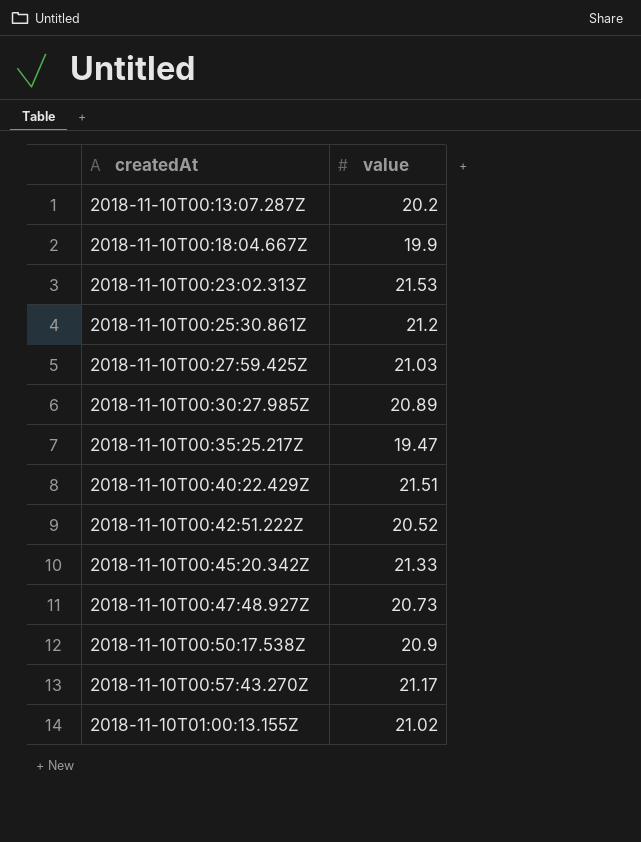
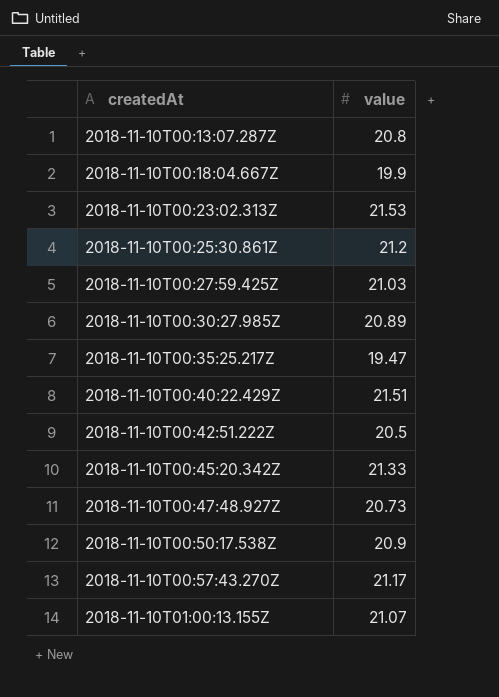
2018-11-10T00:13:07.287Z | value: 20.2 -> 20.8
2018-11-10T00:42:51.222Z | value: 20.52 -> 20.5
2018-11-10T01:00:13.155Z | value: 21.02 -> 21.07

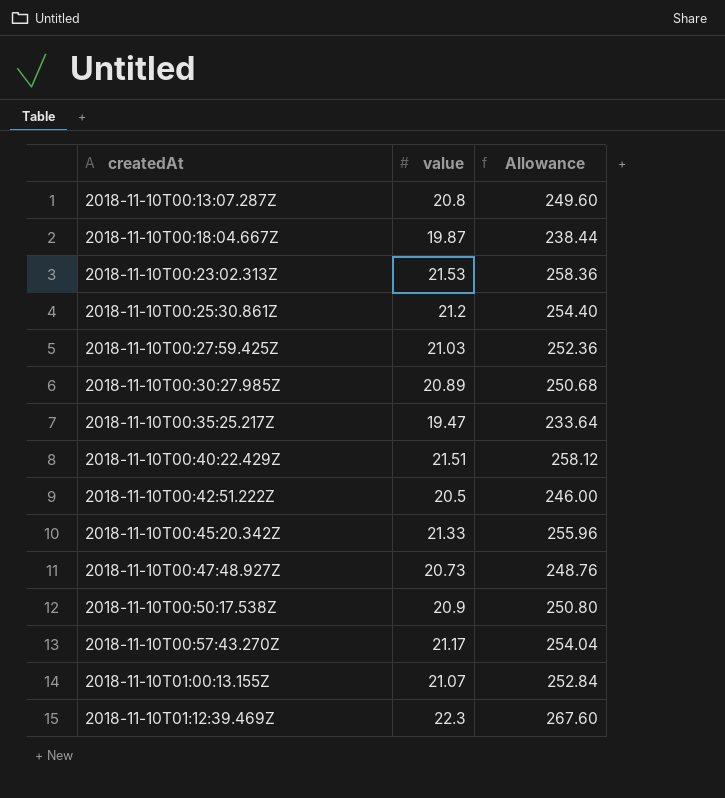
column Allowance | formula: none -> [value] * 12
2018-11-10T00:18:04.667Z | value: 19.9 -> 19.87
row 2018-11-10T01:12:39.469Z: none -> 22.3 | 267.60

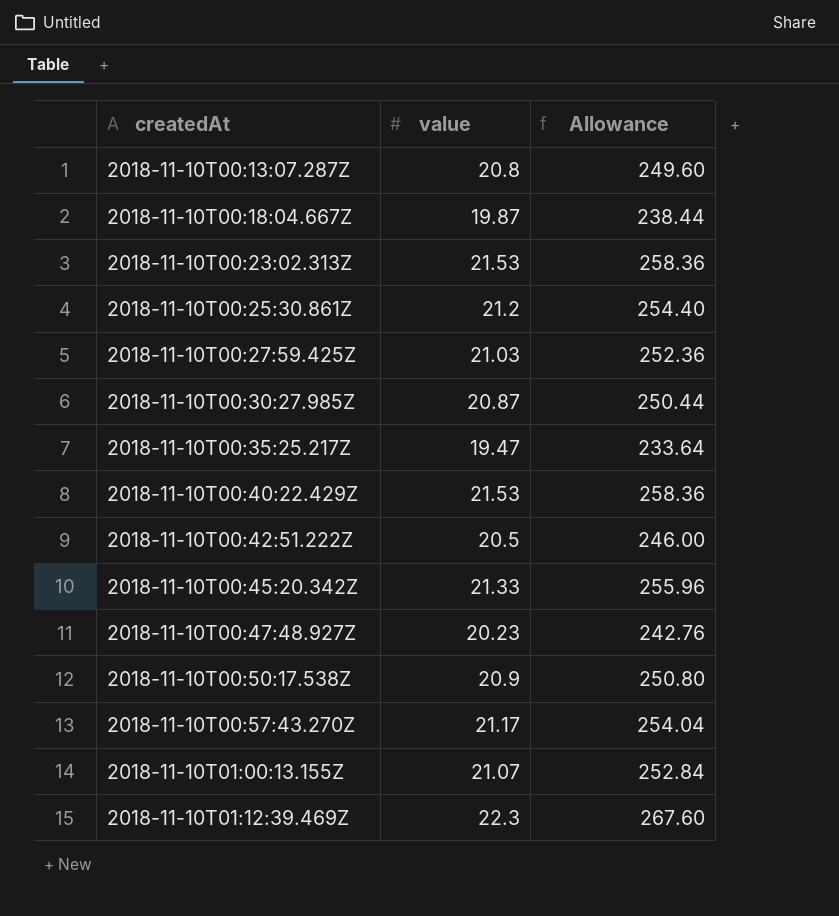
2018-11-10T00:30:27.985Z | value: 20.89 -> 20.87
2018-11-10T00:30:27.985Z | Allowance: 250.68 -> 250.44
2018-11-10T00:40:22.429Z | value: 21.51 -> 21.53
2018-11-10T00:40:22.429Z | Allowance: 258.12 -> 258.36
2018-11-10T00:47:48.927Z | value: 20.73 -> 20.23
2018-11-10T00:47:48.927Z | Allowance: 248.76 -> 242.76

